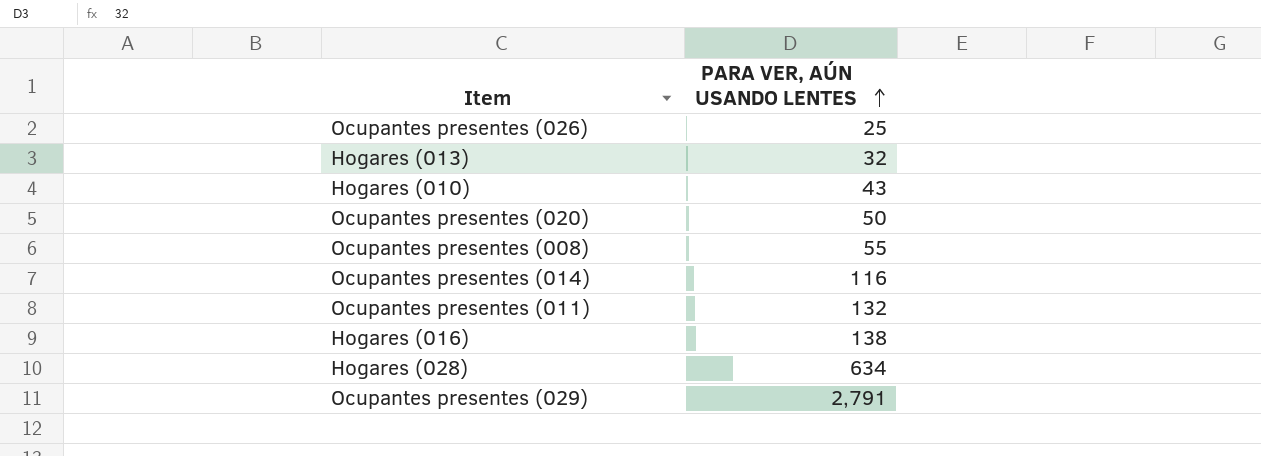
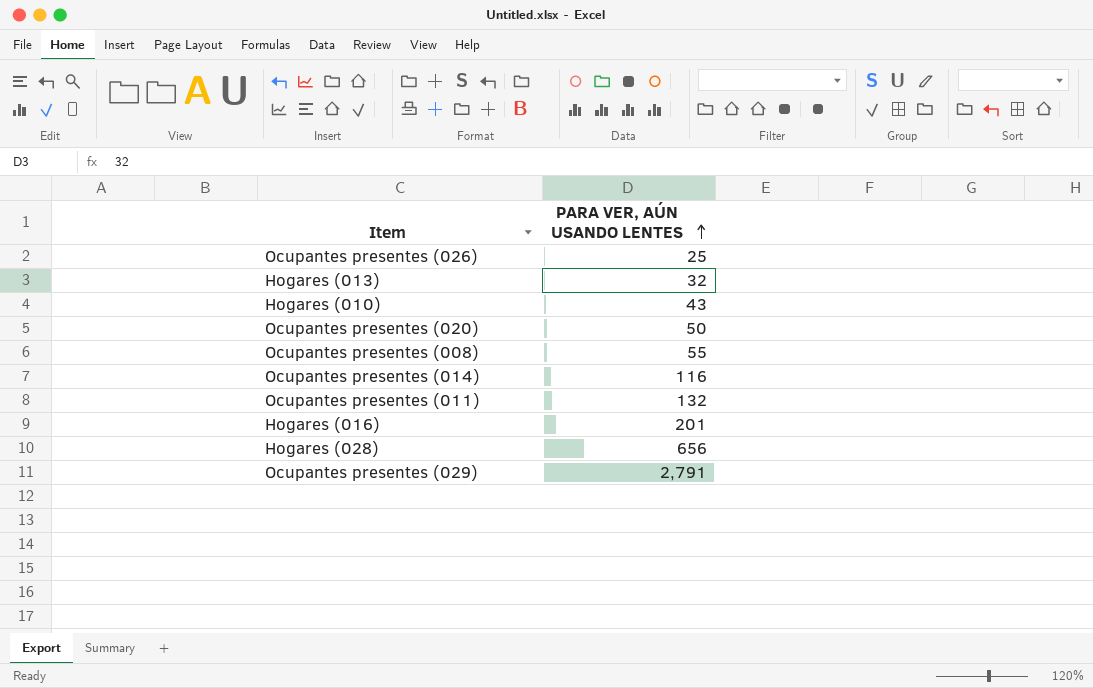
Hogares (016) | PARA VER, AÚN USANDO LENTES: 138 -> 201
Hogares (028) | PARA VER, AÚN USANDO LENTES: 634 -> 656

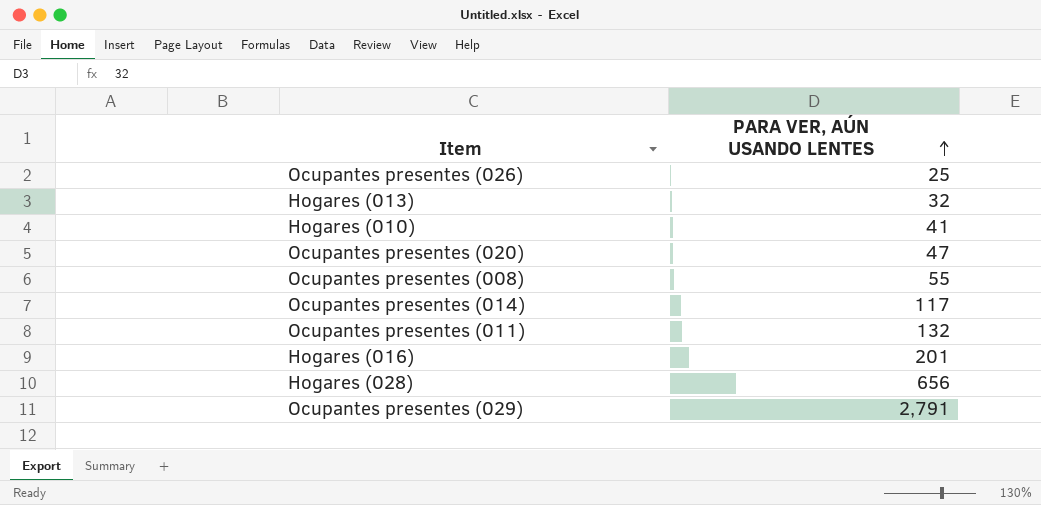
Hogares (010) | PARA VER, AÚN USANDO LENTES: 43 -> 41
Ocupantes presentes (020) | PARA VER, AÚN USANDO LENTES: 50 -> 47
Ocupantes presentes (014) | PARA VER, AÚN USANDO LENTES: 116 -> 117

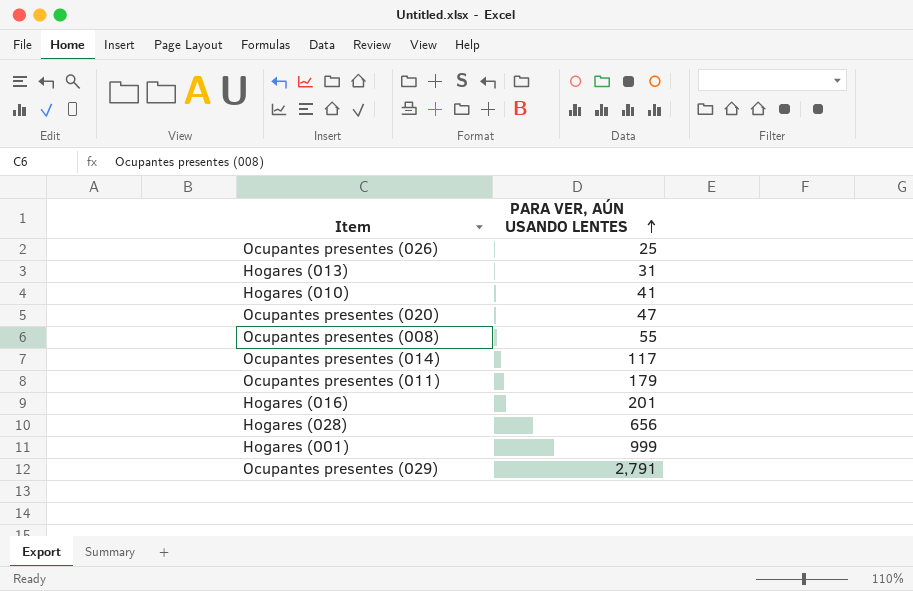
Hogares (013) | PARA VER, AÚN USANDO LENTES: 32 -> 31
Ocupantes presentes (011) | PARA VER, AÚN USANDO LENTES: 132 -> 179
row Hogares (001): none -> 999

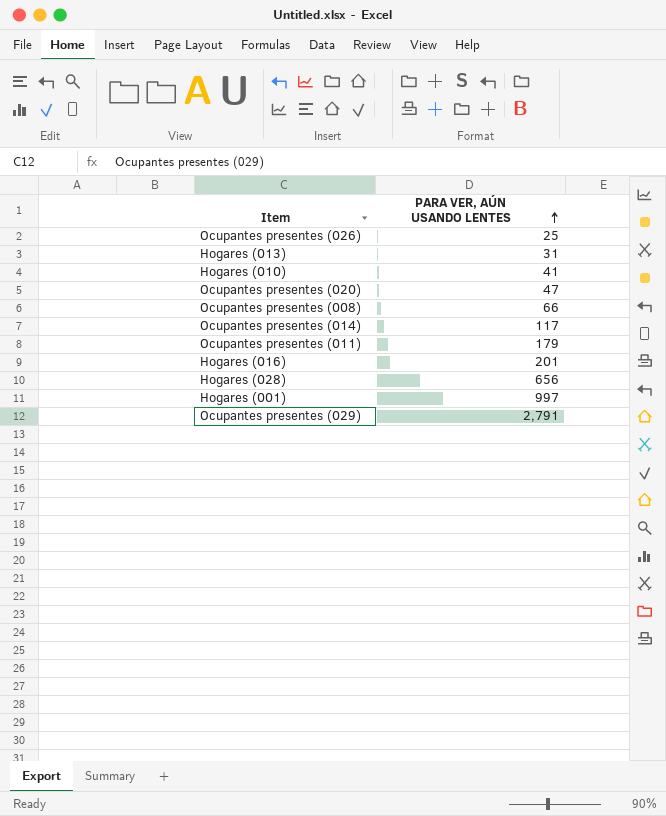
Ocupantes presentes (008) | PARA VER, AÚN USANDO LENTES: 55 -> 66
Hogares (001) | PARA VER, AÚN USANDO LENTES: 999 -> 997

